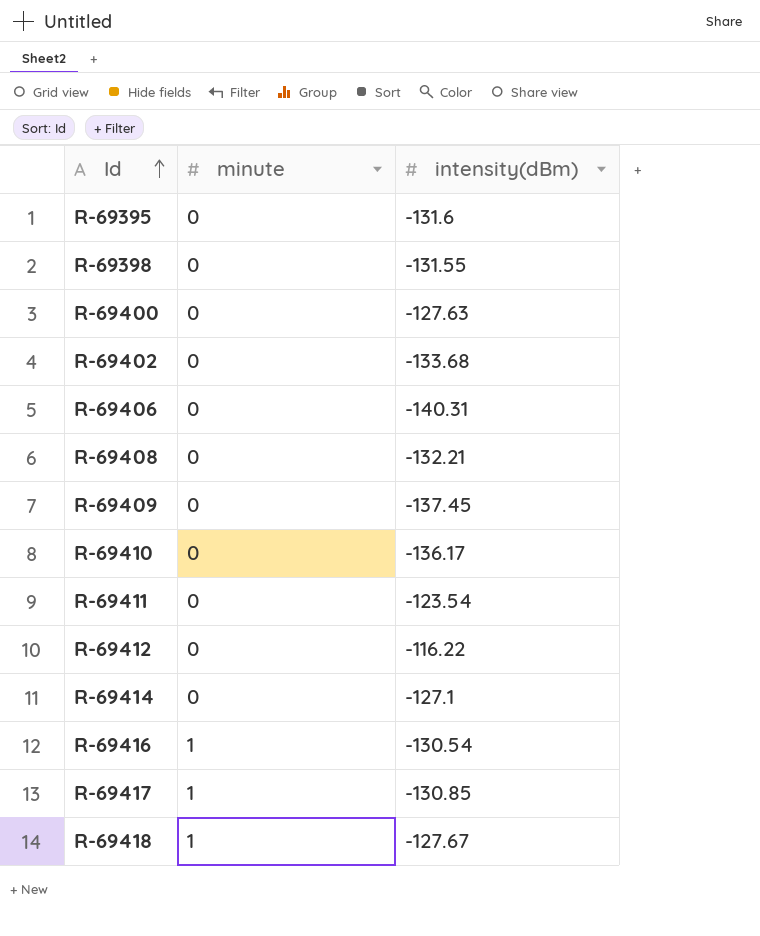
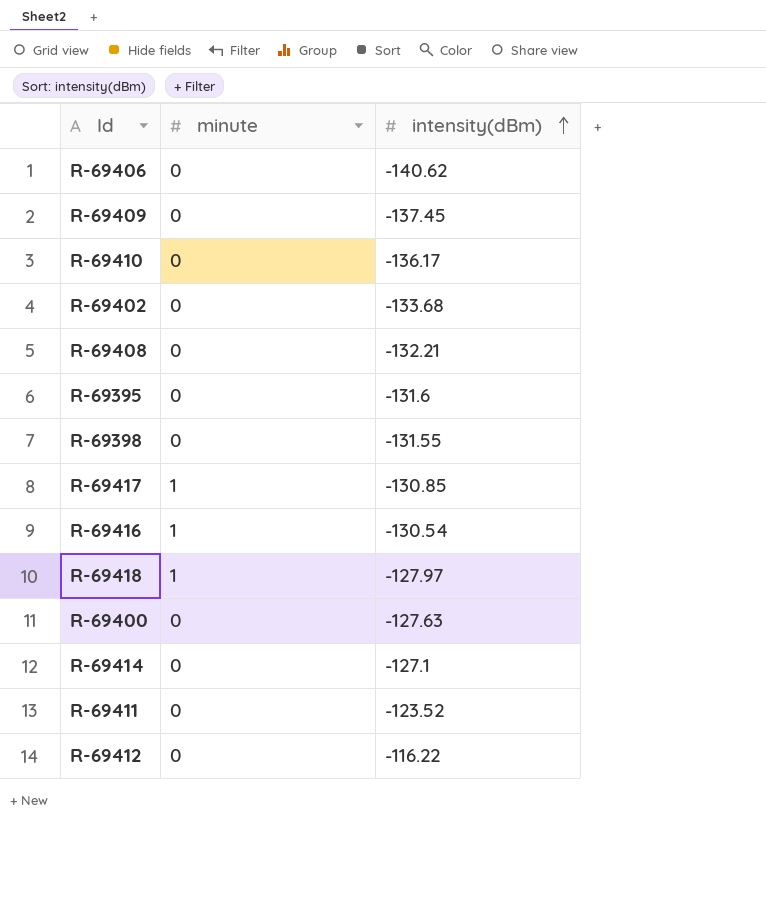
row order: Id ascending -> intensity(dBm) ascending
R-69406 | intensity(dBm): -140.31 -> -140.62
R-69418 | intensity(dBm): -127.67 -> -127.97
R-69411 | intensity(dBm): -123.54 -> -123.52

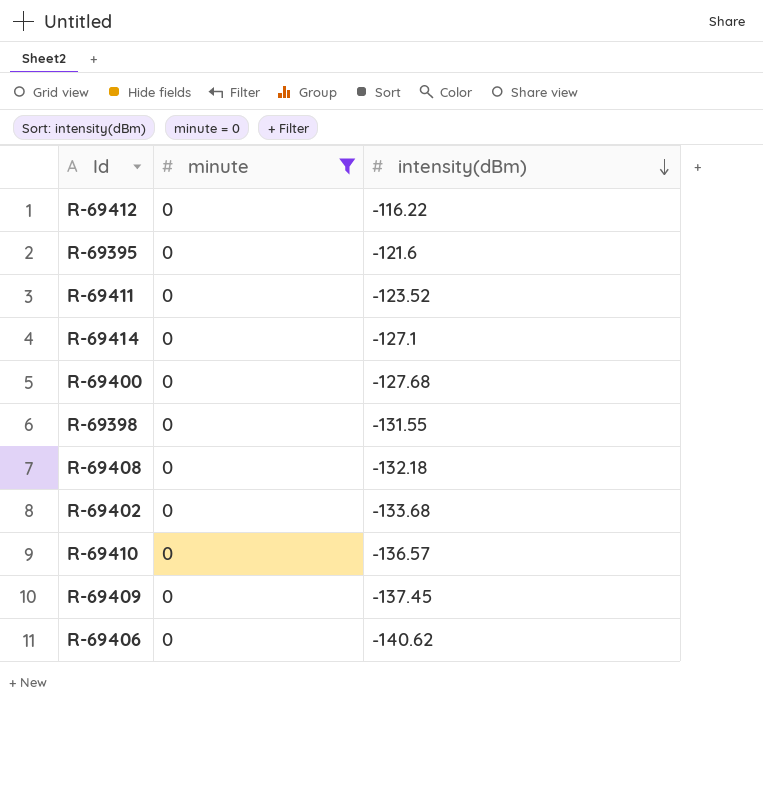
filter: none -> minute = 0
row order: intensity(dBm) ascending -> intensity(dBm) descending
R-69395 | intensity(dBm): -131.6 -> -121.6
R-69400 | intensity(dBm): -127.63 -> -127.68
R-69408 | intensity(dBm): -132.21 -> -132.18
R-69410 | intensity(dBm): -136.17 -> -136.57

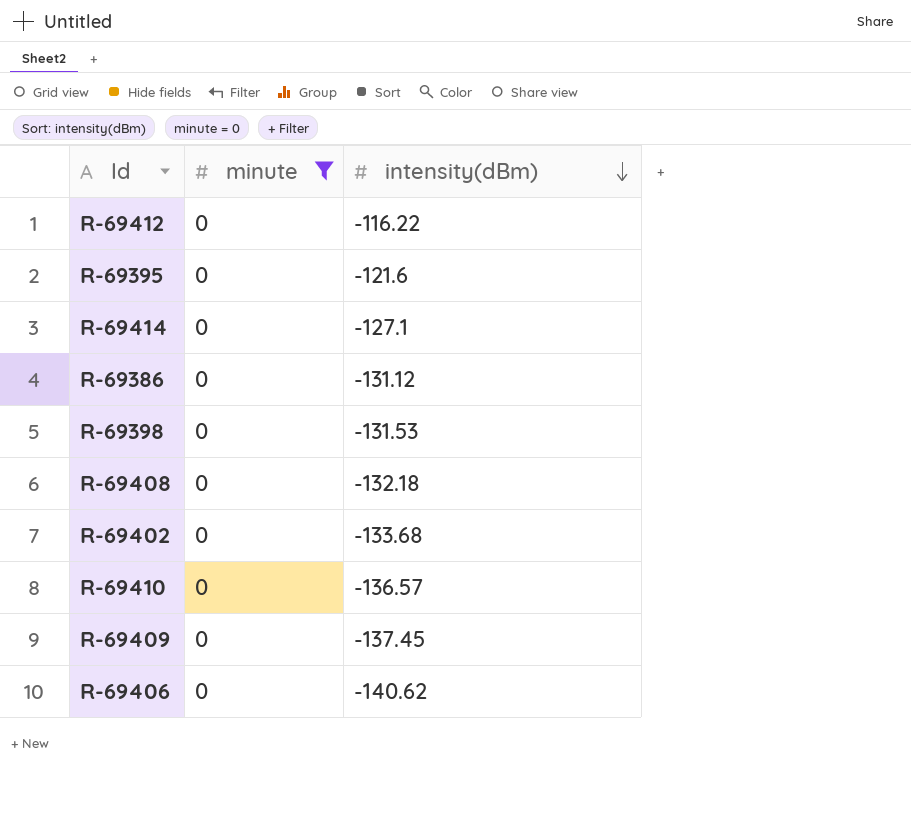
row R-69411: 0 | -123.52 -> none
row R-69400: 0 | -127.68 -> none
row R-69386: none -> 0 | -131.12
R-69398 | intensity(dBm): -131.55 -> -131.53

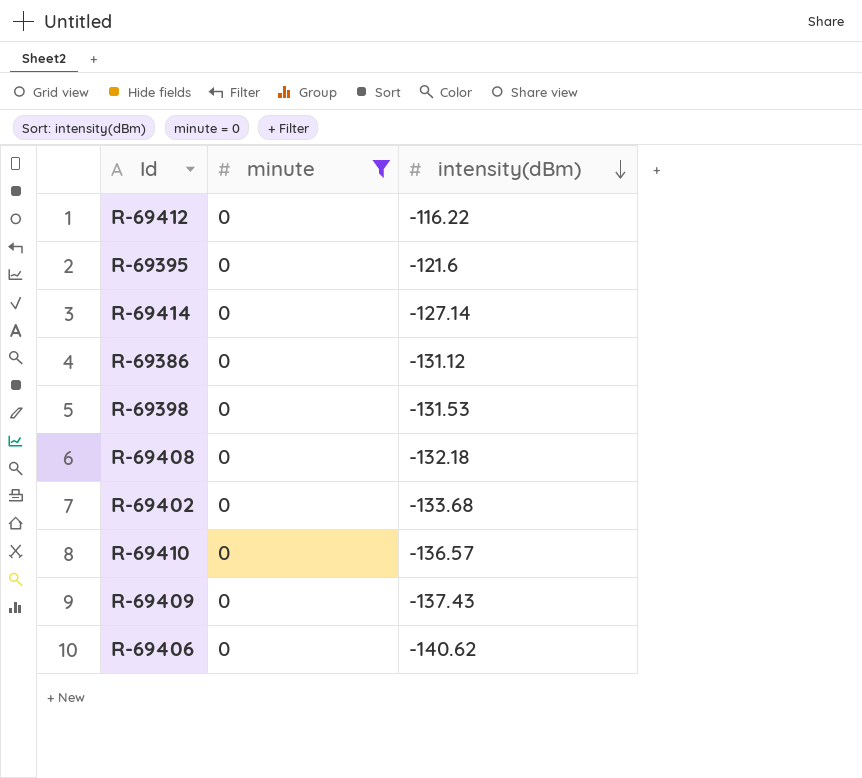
R-69414 | intensity(dBm): -127.1 -> -127.14
R-69409 | intensity(dBm): -137.45 -> -137.43

